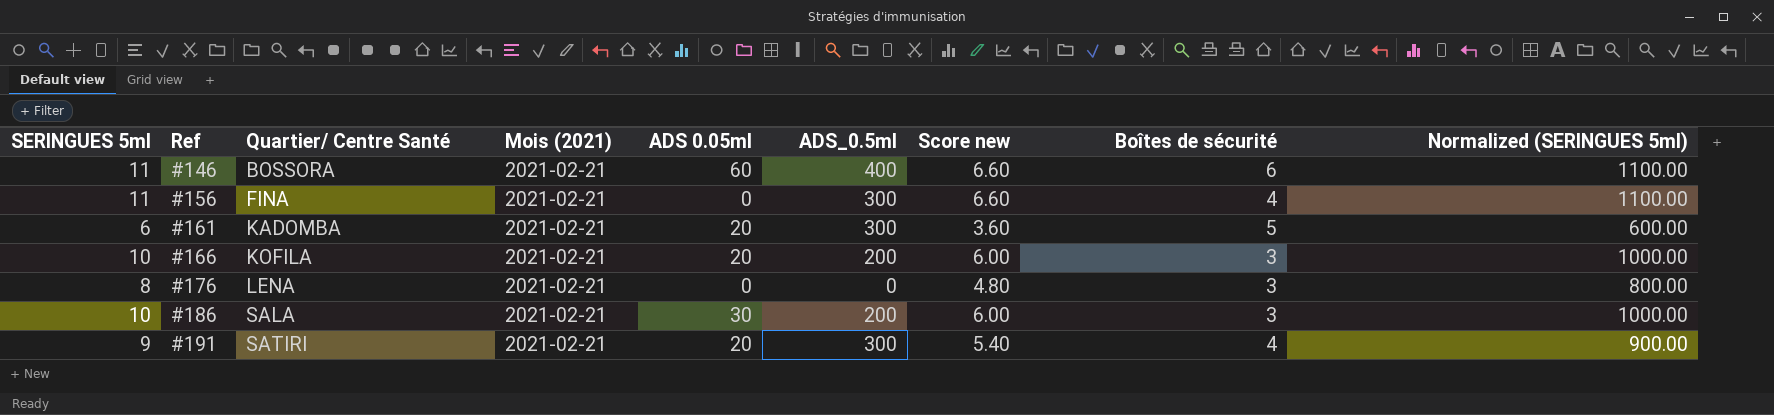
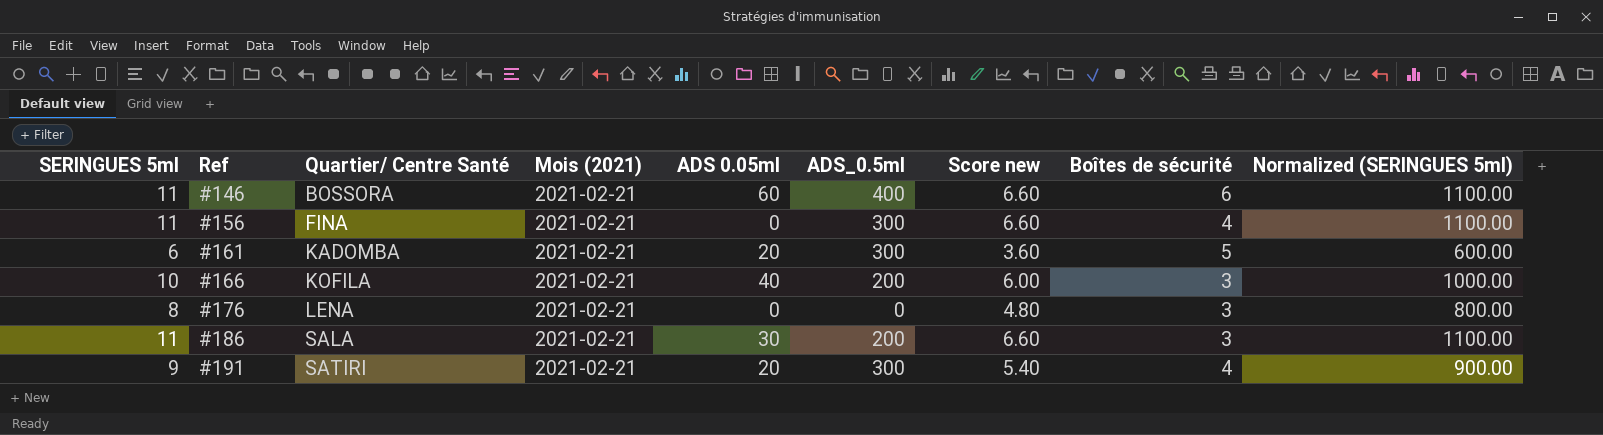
#166 | ADS 0.05ml: 20 -> 40
#186 | SERINGUES 5ml: 10 -> 11
#186 | Score new: 6.00 -> 6.60
#186 | Normalized (SERINGUES 5ml): 1000.00 -> 1100.00

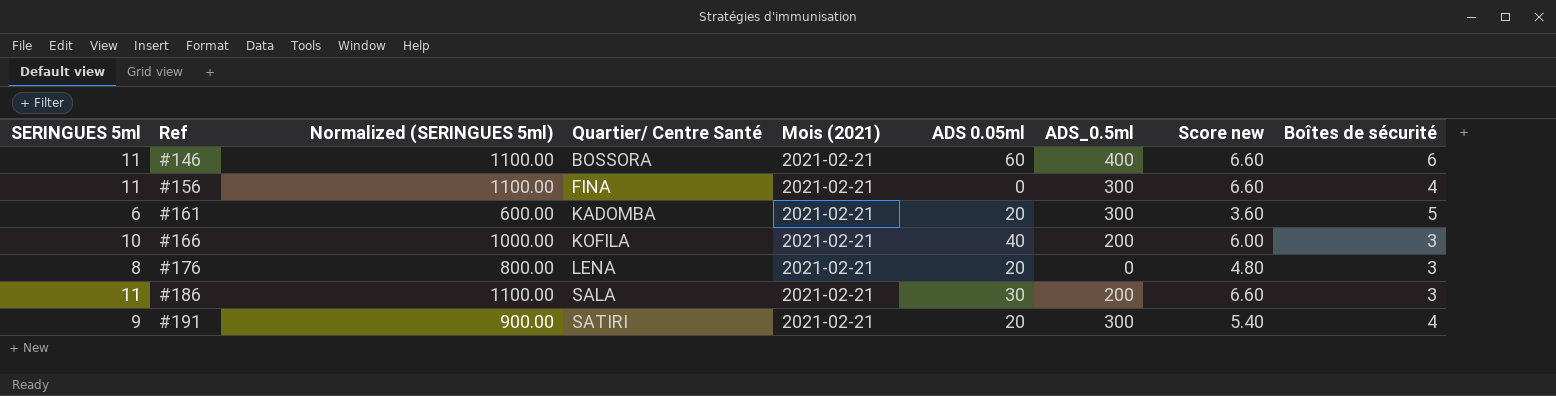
column Normalized (SERINGUES 5ml) | position: 9 -> 3
#176 | ADS 0.05ml: 0 -> 20

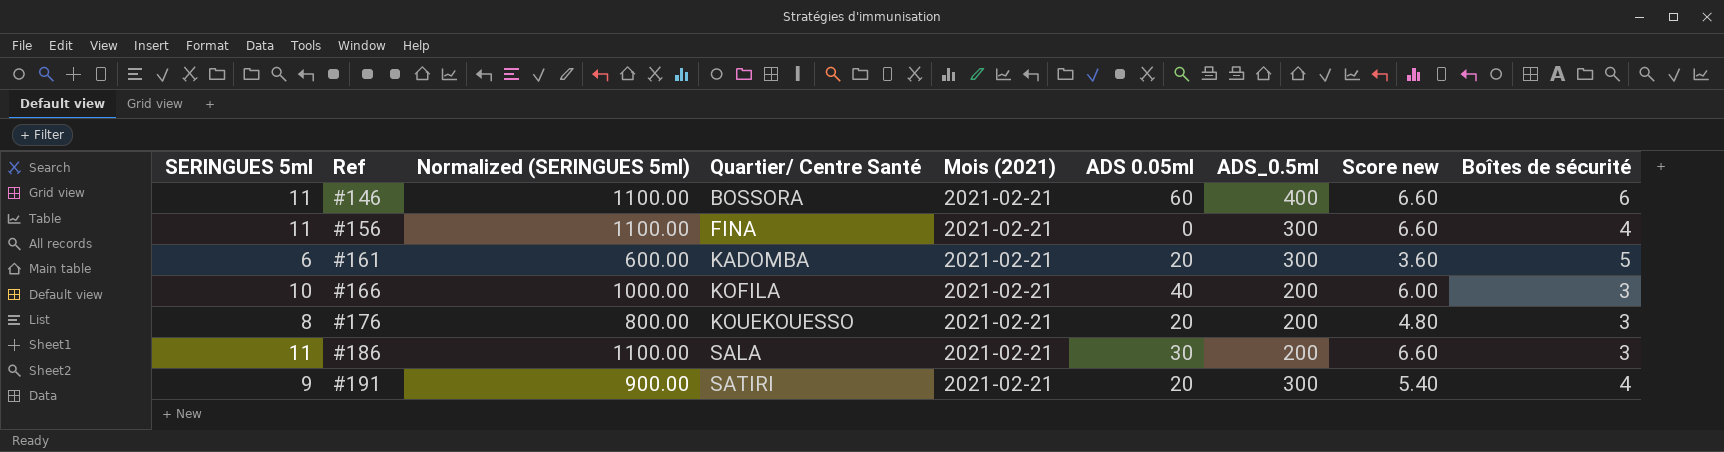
#176 | Quartier/ Centre Santé: LENA -> KOUEKOUESSO
#176 | ADS_0.5ml: 0 -> 200

